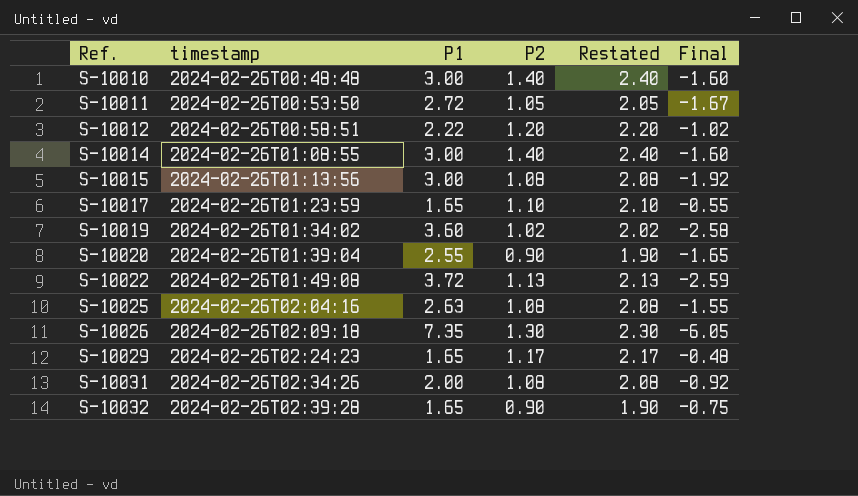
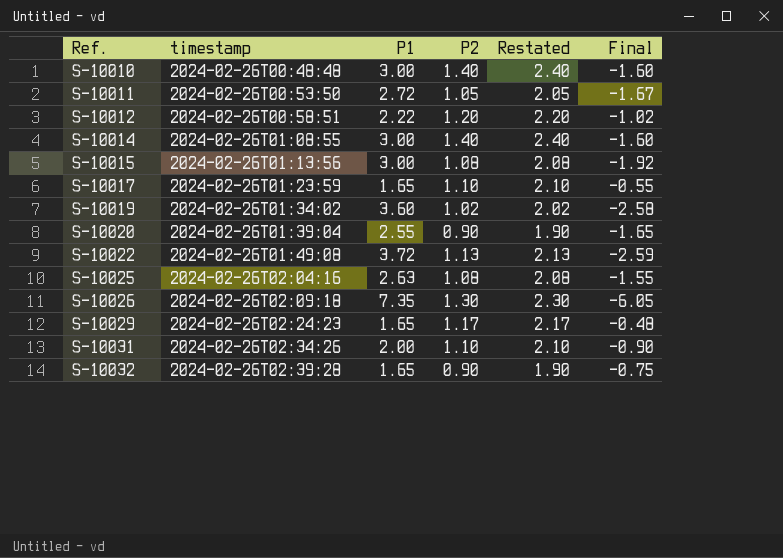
S-10031 | P2: 1.08 -> 1.10
S-10031 | Restated: 2.08 -> 2.10
S-10031 | Final: -0.92 -> -0.90

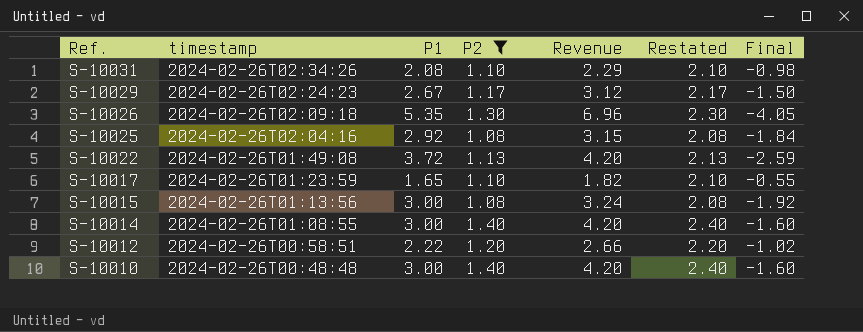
filter: none -> P2 >= 1.08
row order: Ref. ascending -> Ref. descending
column Revenue | formula: none -> [P1] * [P2]
S-10031 | P1: 2.00 -> 2.08
S-10031 | Final: -0.90 -> -0.98
S-10029 | P1: 1.65 -> 2.67
S-10029 | Final: -0.48 -> -1.50
S-10026 | P1: 7.35 -> 5.35
S-10026 | Final: -6.05 -> -4.05
S-10025 | P1: 2.63 -> 2.92
S-10025 | Final: -1.55 -> -1.84

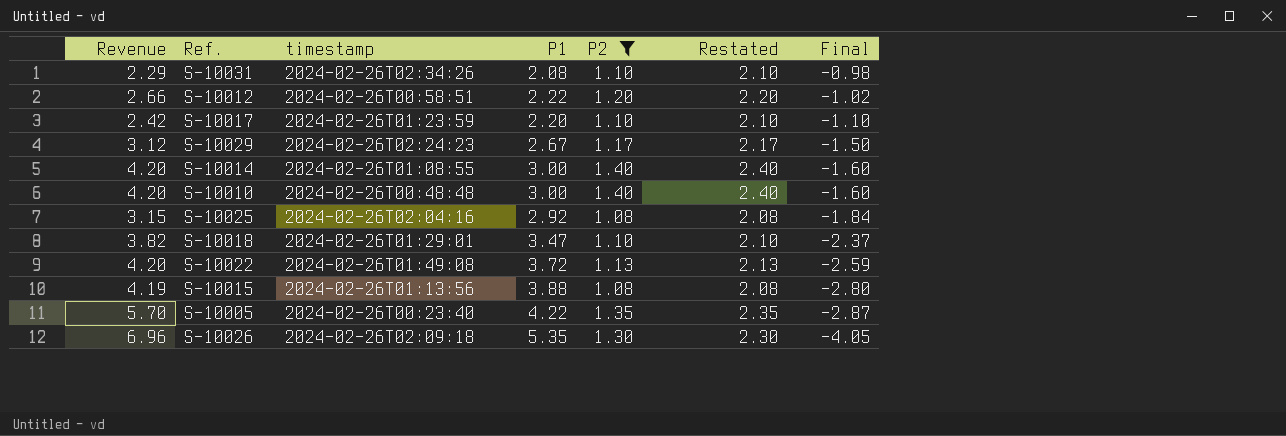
row order: Ref. descending -> Final descending
column Revenue | position: 5 -> 1
S-10017 | Revenue: 1.82 -> 2.42
S-10017 | P1: 1.65 -> 2.20
S-10017 | Final: -0.55 -> -1.10
row S-10018: none -> 3.82 | 2024-02-26T01:29:01 | 3.47 | 1.10 | 2.10 | -2.37
S-10015 | Revenue: 3.24 -> 4.19
S-10015 | P1: 3.00 -> 3.88
S-10015 | Final: -1.92 -> -2.80
row S-10005: none -> 5.70 | 2024-02-26T00:23:40 | 4.22 | 1.35 | 2.35 | -2.87

